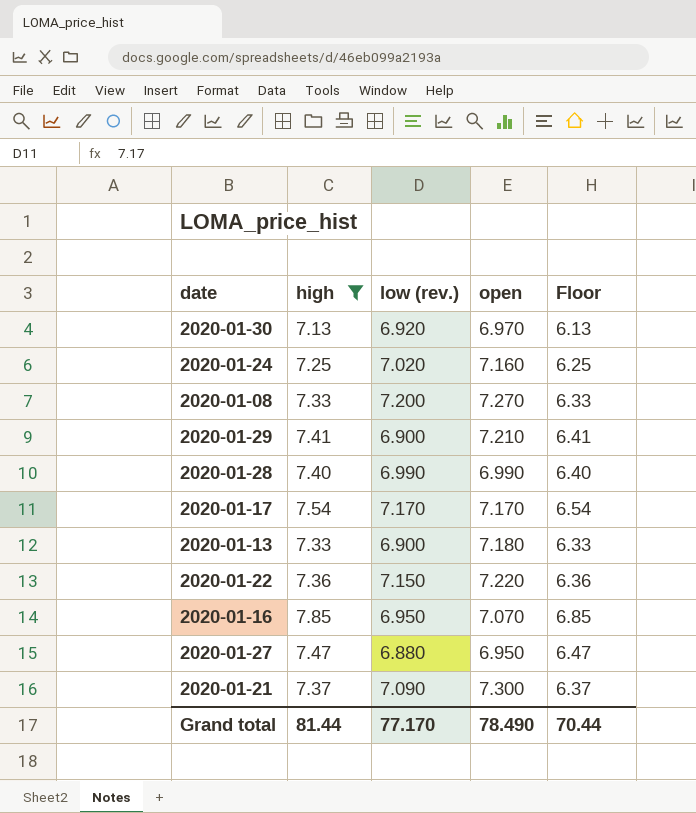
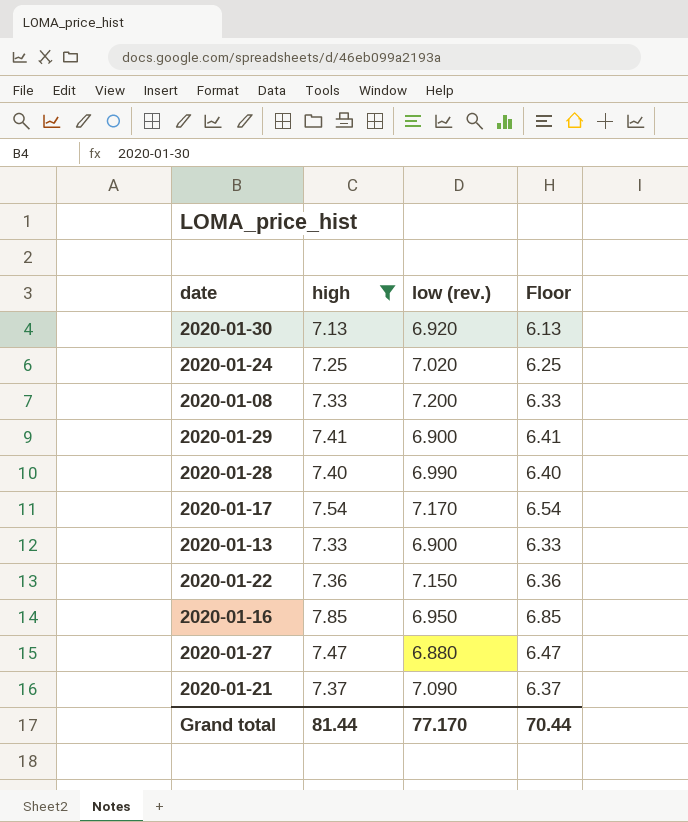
column open | position: 4 -> none

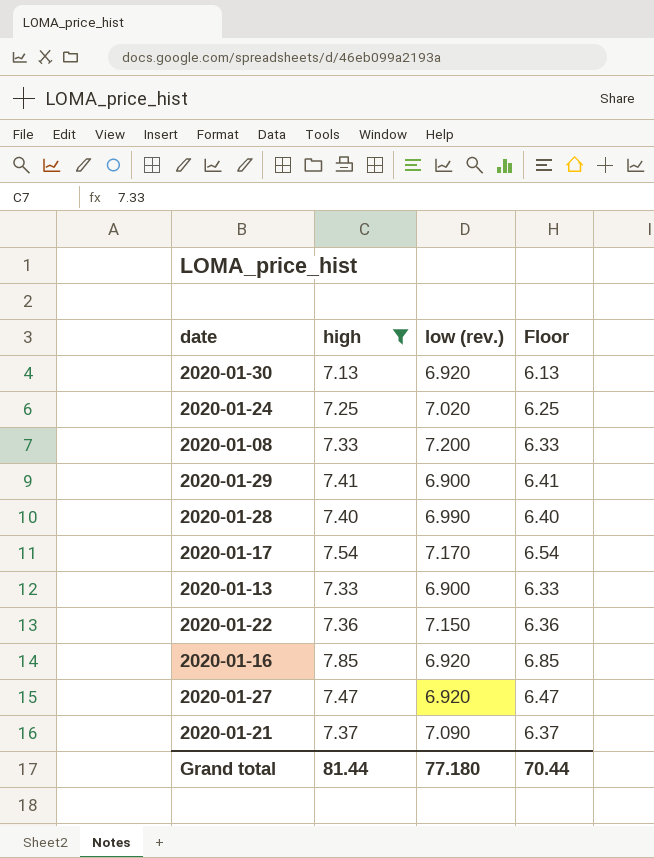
2020-01-16 | low (rev.): 6.950 -> 6.920
2020-01-27 | low (rev.): 6.880 -> 6.920
Grand total | low (rev.): 77.170 -> 77.180

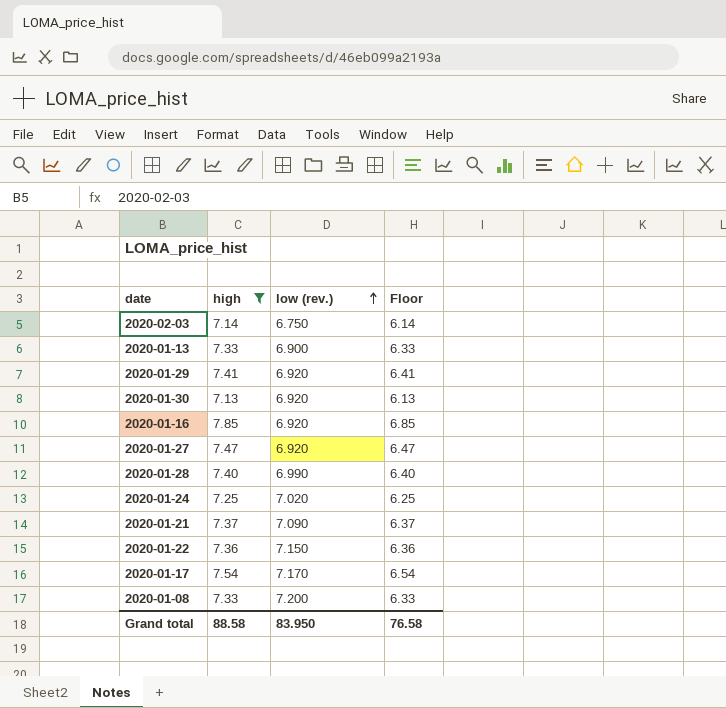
row order: none -> low (rev.) ascending
row 2020-02-03: none -> 7.14 | 6.750 | 6.14
2020-01-29 | low (rev.): 6.900 -> 6.920
Grand total | high: 81.44 -> 88.58
Grand total | low (rev.): 77.180 -> 83.950
Grand total | Floor: 70.44 -> 76.58

